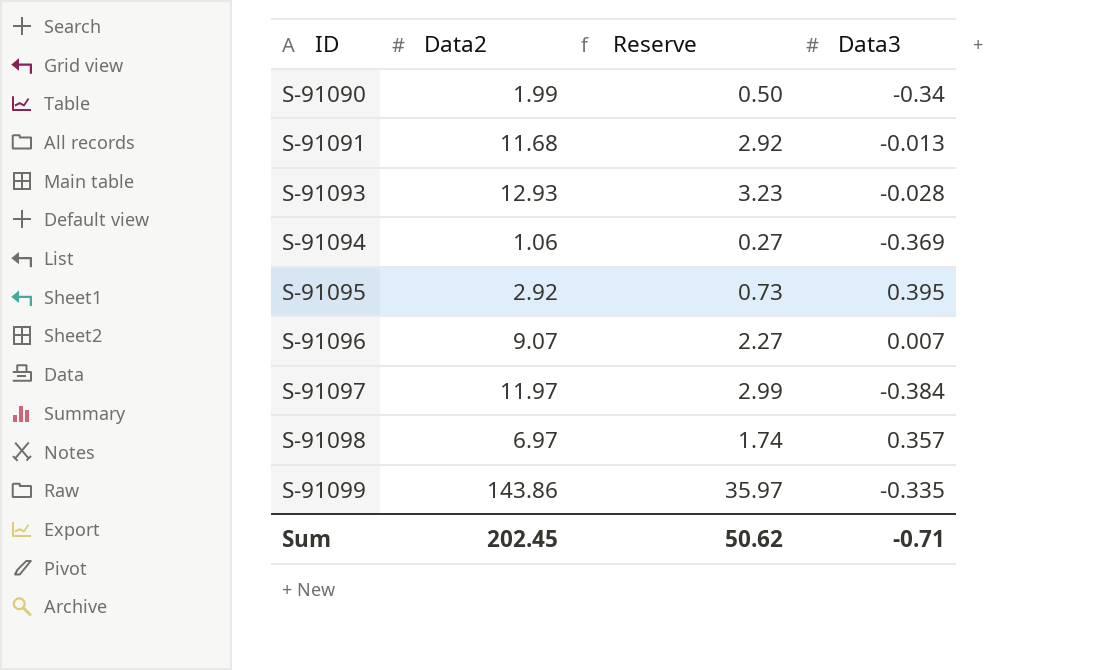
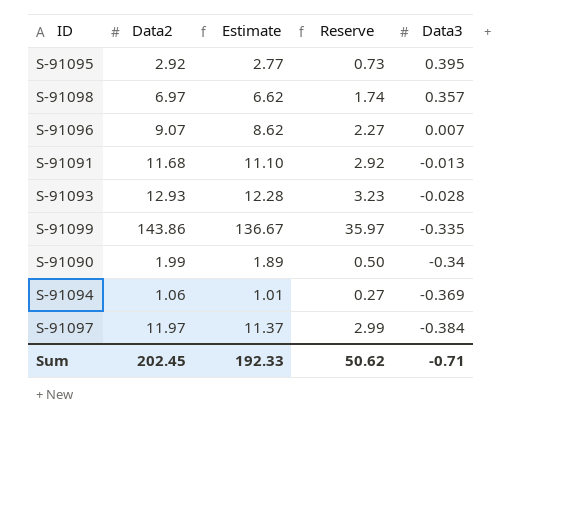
row order: ID ascending -> Data3 descending
column Estimate | formula: none -> [Data2] * 0.95

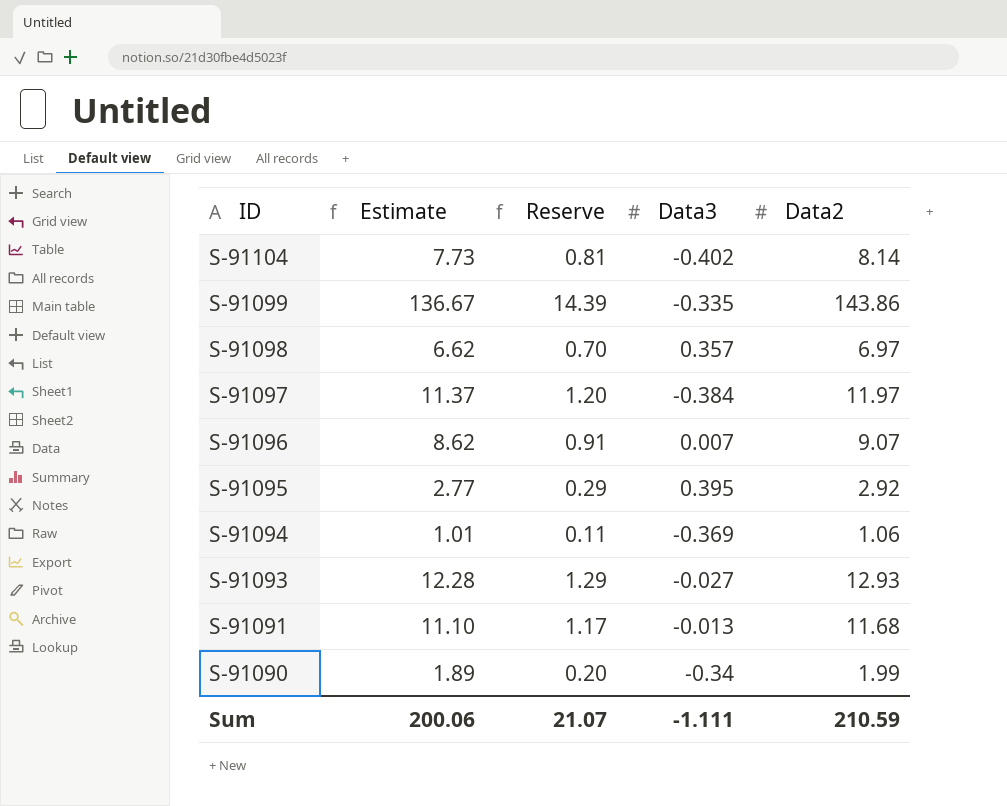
row order: Data3 descending -> ID descending
column Reserve | formula: [Data2] * 0.25 -> [Data2] * 0.1
column Data2 | position: 2 -> 5
row S-91104: none -> 7.73 | 0.81 | -0.402 | 8.14
S-91093 | Data3: -0.028 -> -0.027
Sum | Estimate: 192.33 -> 200.06
Sum | Reserve: 50.62 -> 21.07
Sum | Data3: -0.71 -> -1.111
Sum | Data2: 202.45 -> 210.59

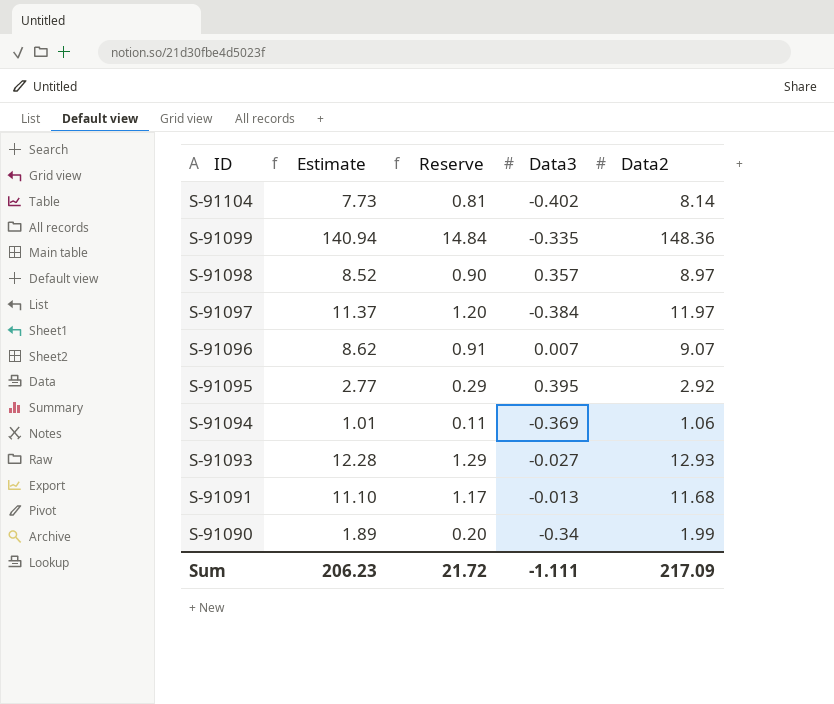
S-91099 | Estimate: 136.67 -> 140.94
S-91099 | Reserve: 14.39 -> 14.84
S-91099 | Data2: 143.86 -> 148.36
S-91098 | Estimate: 6.62 -> 8.52
S-91098 | Reserve: 0.70 -> 0.90
S-91098 | Data2: 6.97 -> 8.97
Sum | Estimate: 200.06 -> 206.23
Sum | Reserve: 21.07 -> 21.72
Sum | Data2: 210.59 -> 217.09

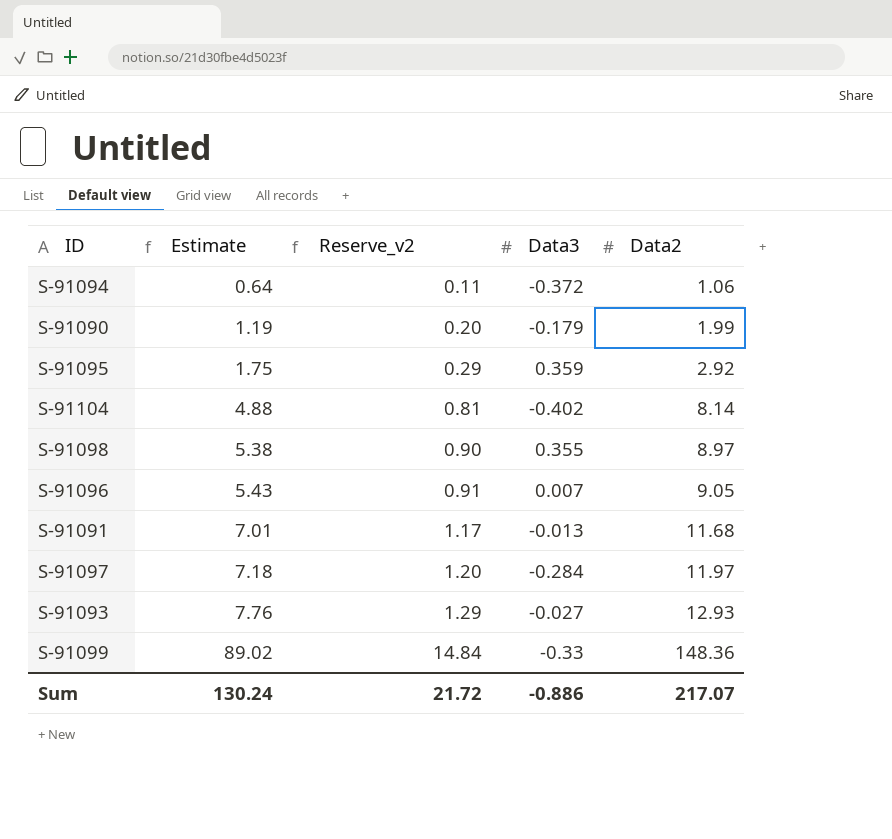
row order: ID descending -> Estimate ascending
column Estimate | formula: [Data2] * 0.95 -> [Data2] * 0.6
column name: Reserve -> Reserve_v2
S-91094 | Data3: -0.369 -> -0.372
S-91090 | Data3: -0.34 -> -0.179
S-91095 | Data3: 0.395 -> 0.359
S-91098 | Data3: 0.357 -> 0.355
S-91096 | Data2: 9.07 -> 9.05
S-91097 | Data3: -0.384 -> -0.284
S-91099 | Data3: -0.335 -> -0.33
Sum | Estimate: 206.23 -> 130.24
Sum | Data3: -1.111 -> -0.886
Sum | Data2: 217.09 -> 217.07

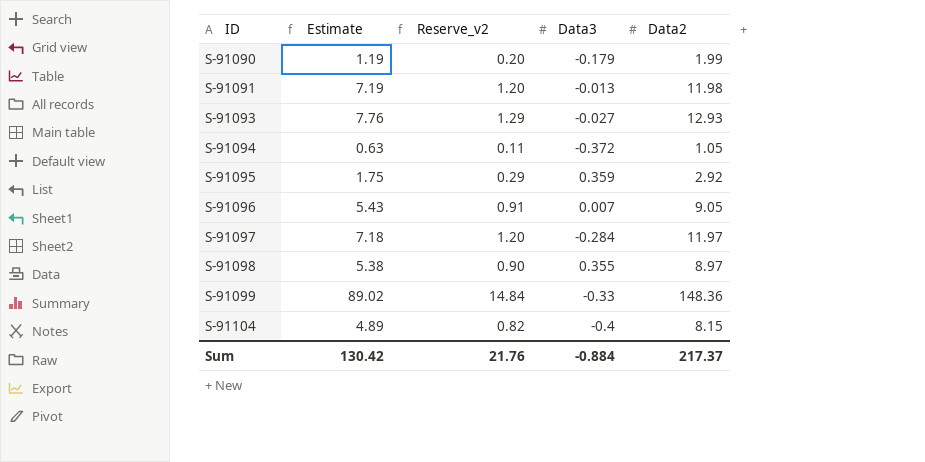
row order: Estimate ascending -> ID ascending
S-91091 | Estimate: 7.01 -> 7.19
S-91091 | Reserve_v2: 1.17 -> 1.20
S-91091 | Data2: 11.68 -> 11.98
S-91094 | Estimate: 0.64 -> 0.63
S-91094 | Data2: 1.06 -> 1.05
S-91104 | Estimate: 4.88 -> 4.89
S-91104 | Reserve_v2: 0.81 -> 0.82
S-91104 | Data3: -0.402 -> -0.4
S-91104 | Data2: 8.14 -> 8.15
Sum | Estimate: 130.24 -> 130.42
Sum | Reserve_v2: 21.72 -> 21.76
Sum | Data3: -0.886 -> -0.884
Sum | Data2: 217.07 -> 217.37

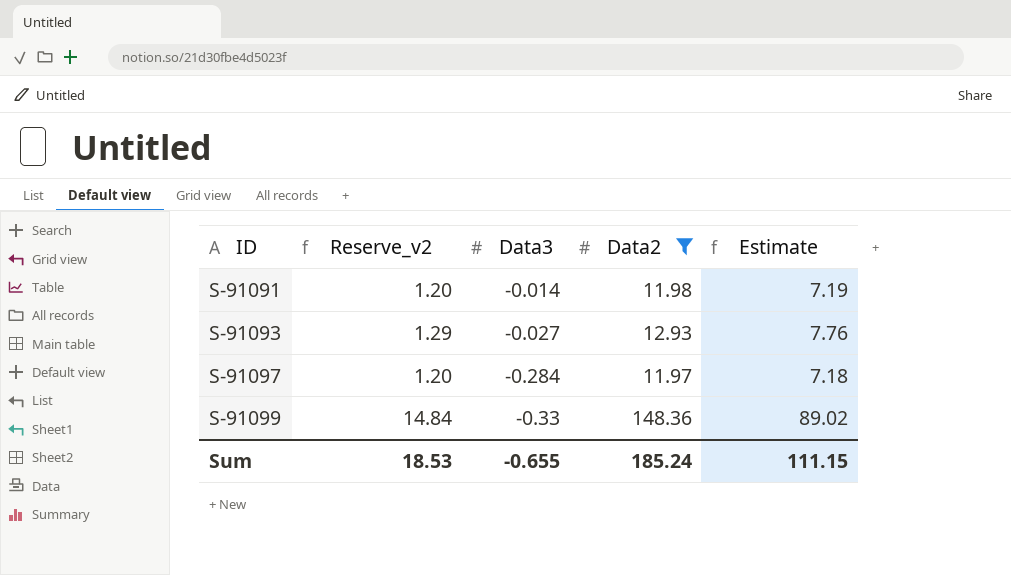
filter: none -> Data2 >= 11.97
column Estimate | position: 2 -> 5
S-91091 | Data3: -0.013 -> -0.014
Sum | Reserve_v2: 21.76 -> 18.53
Sum | Data3: -0.884 -> -0.655
Sum | Data2: 217.37 -> 185.24
Sum | Estimate: 130.42 -> 111.15

